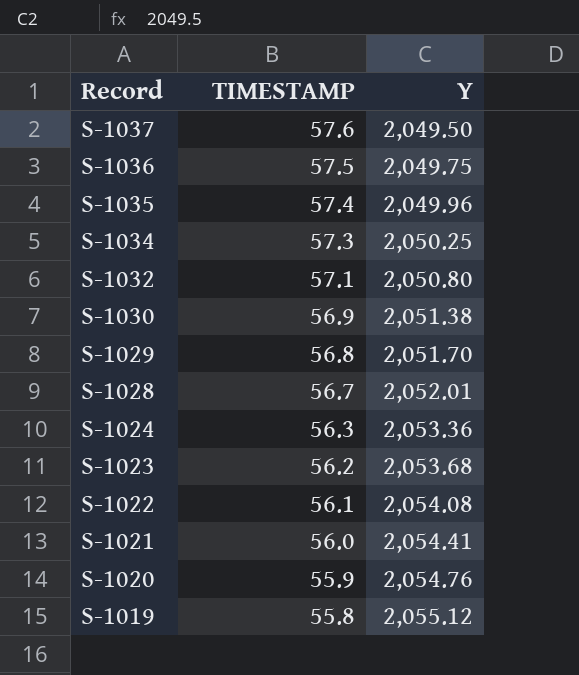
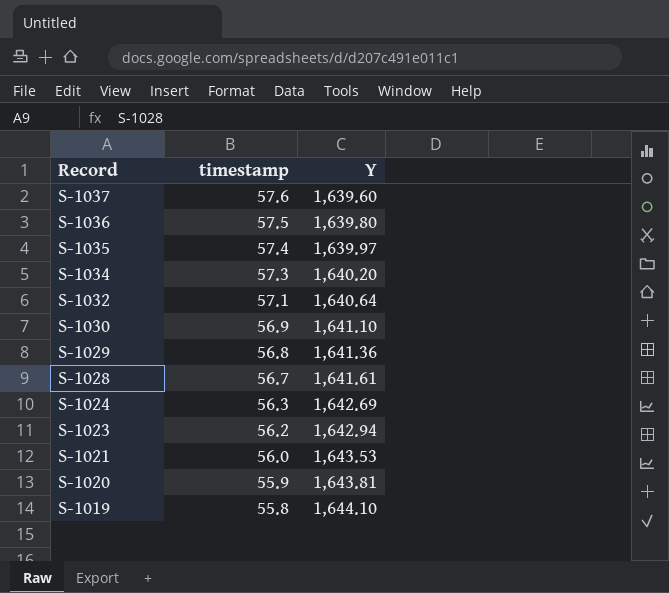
column name: TIMESTAMP -> timestamp
row S-1022: 56.1 | 2,054.08 -> none
S-1037 | Y: 2,049.50 -> 1,639.60
S-1036 | Y: 2,049.75 -> 1,639.80
S-1035 | Y: 2,049.96 -> 1,639.97
S-1034 | Y: 2,050.25 -> 1,640.20
S-1032 | Y: 2,050.80 -> 1,640.64
S-1030 | Y: 2,051.38 -> 1,641.10
S-1029 | Y: 2,051.70 -> 1,641.36
S-1028 | Y: 2,052.01 -> 1,641.61
S-1024 | Y: 2,053.36 -> 1,642.69
S-1023 | Y: 2,053.68 -> 1,642.94
S-1021 | Y: 2,054.41 -> 1,643.53
S-1020 | Y: 2,054.76 -> 1,643.81
S-1019 | Y: 2,055.12 -> 1,644.10

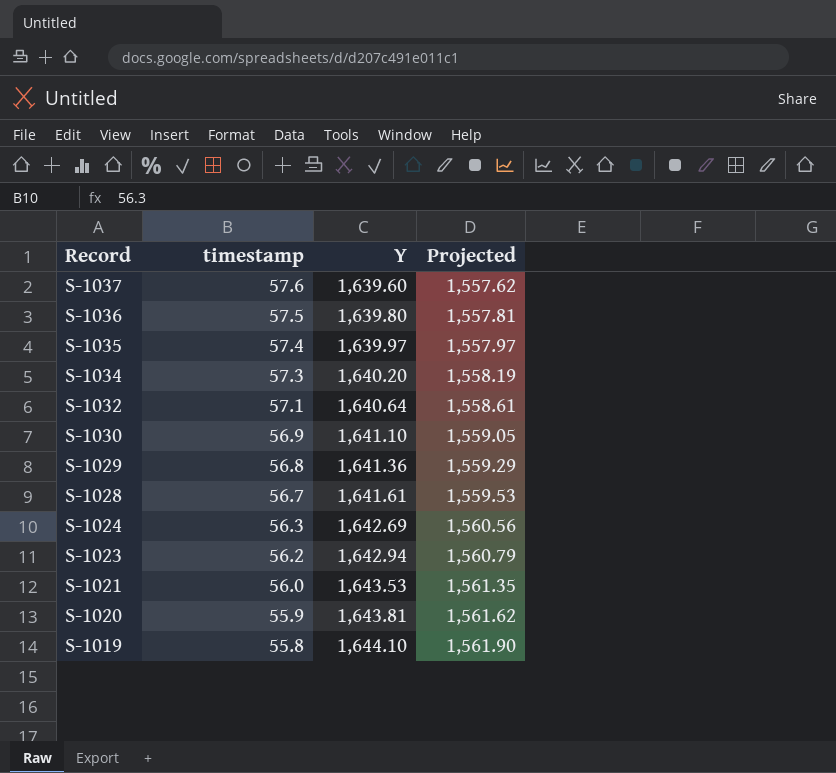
column Projected | formula: none -> [Y] * 0.95

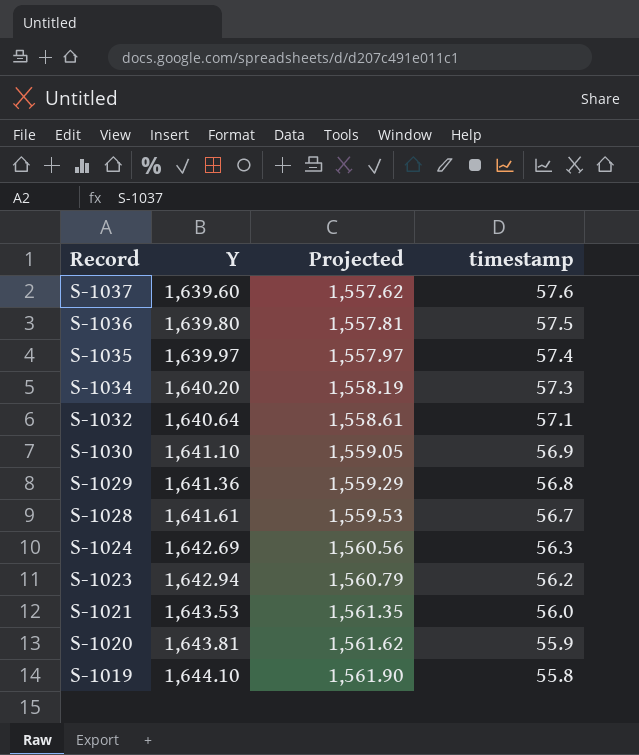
column timestamp | position: 2 -> 4

